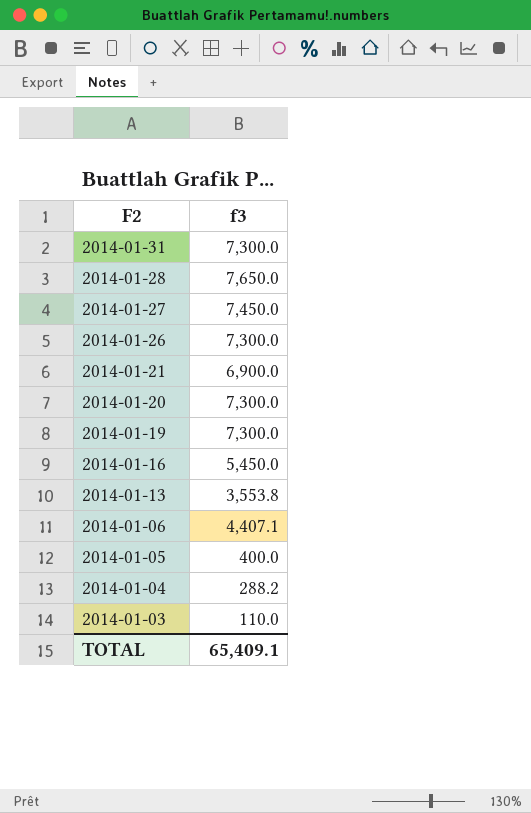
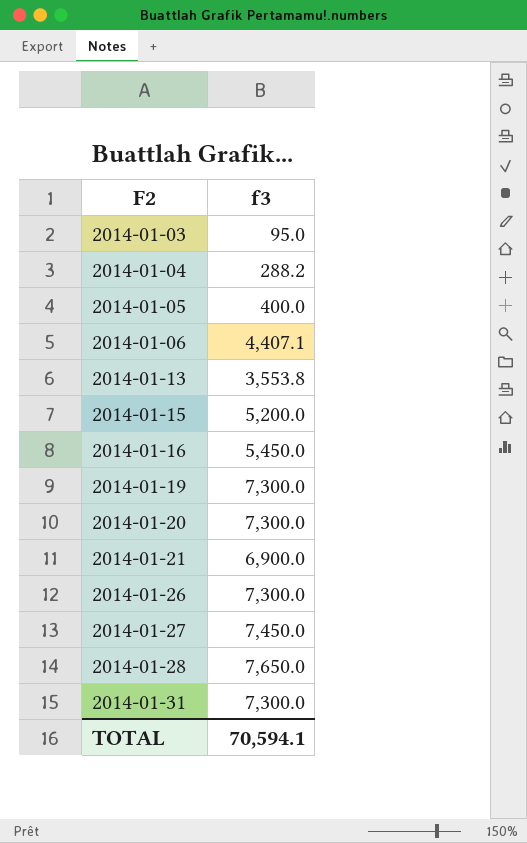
row order: F2 descending -> F2 ascending
2014-01-03 | f3: 110.0 -> 95.0
row 2014-01-15: none -> 5,200.0
TOTAL | f3: 65,409.1 -> 70,594.1

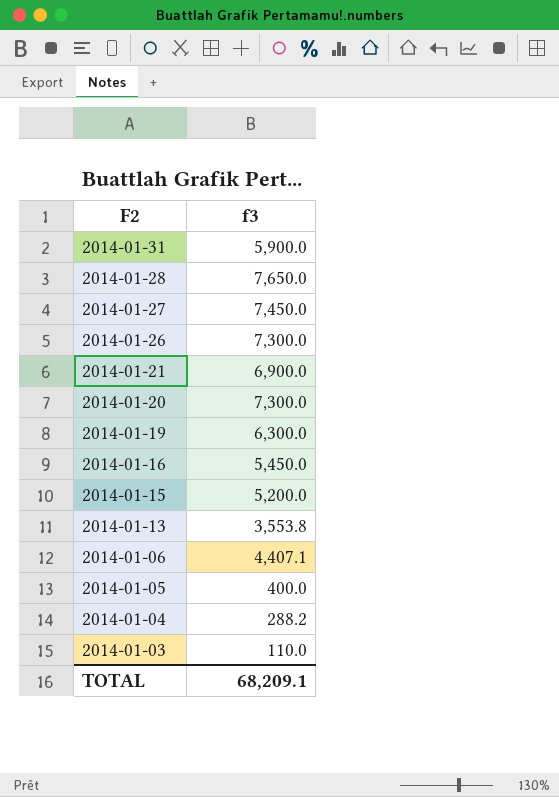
row order: F2 ascending -> F2 descending
2014-01-31 | f3: 7,300.0 -> 5,900.0
2014-01-19 | f3: 7,300.0 -> 6,300.0
2014-01-03 | f3: 95.0 -> 110.0
TOTAL | f3: 70,594.1 -> 68,209.1

